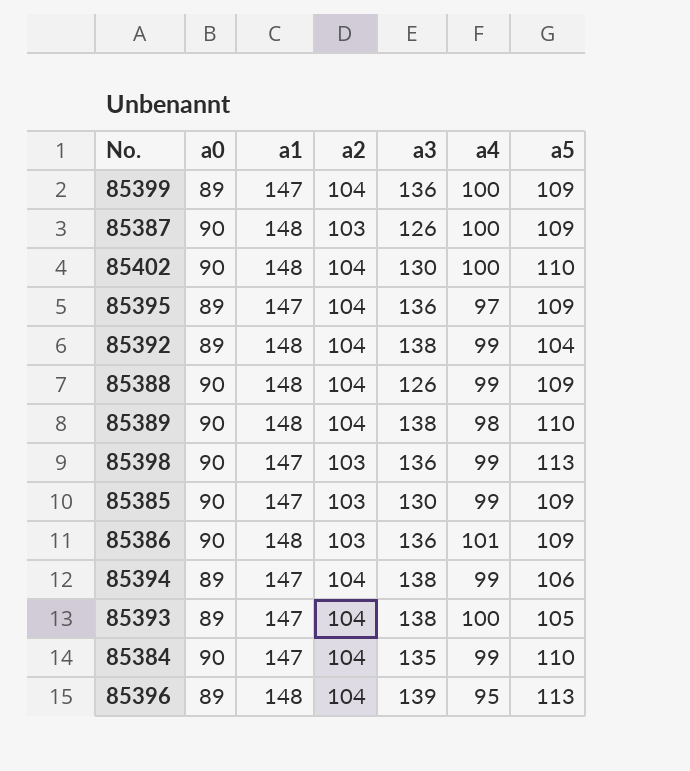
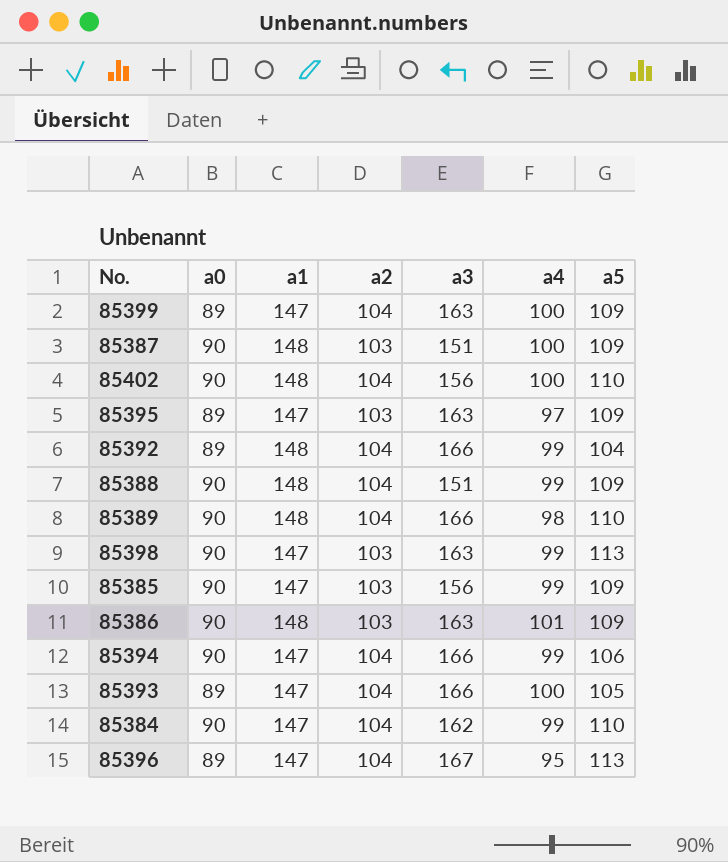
85399 | a3: 136 -> 163
85387 | a3: 126 -> 151
85402 | a3: 130 -> 156
85395 | a2: 104 -> 103
85395 | a3: 136 -> 163
85392 | a3: 138 -> 166
85388 | a3: 126 -> 151
85389 | a3: 138 -> 166
85398 | a3: 136 -> 163
85385 | a3: 130 -> 156
85386 | a3: 136 -> 163
85394 | a0: 89 -> 90
85394 | a3: 138 -> 166
85393 | a3: 138 -> 166
85384 | a3: 135 -> 162
85396 | a1: 148 -> 147
85396 | a3: 139 -> 167

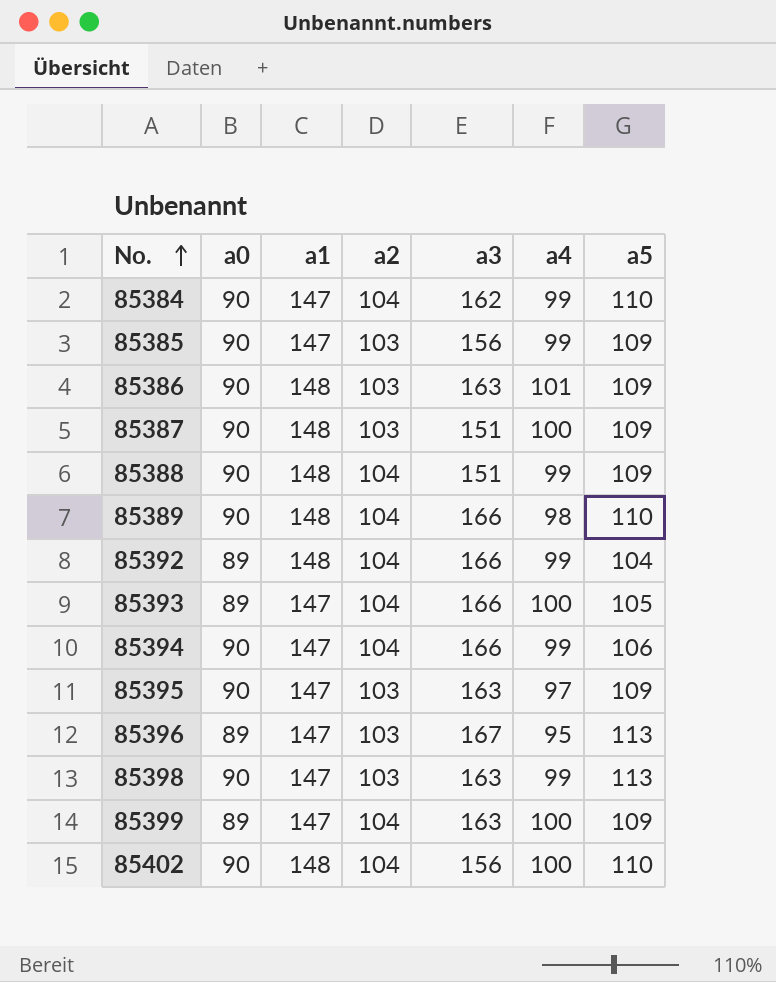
row order: none -> No. ascending
85395 | a0: 89 -> 90
85396 | a2: 104 -> 103

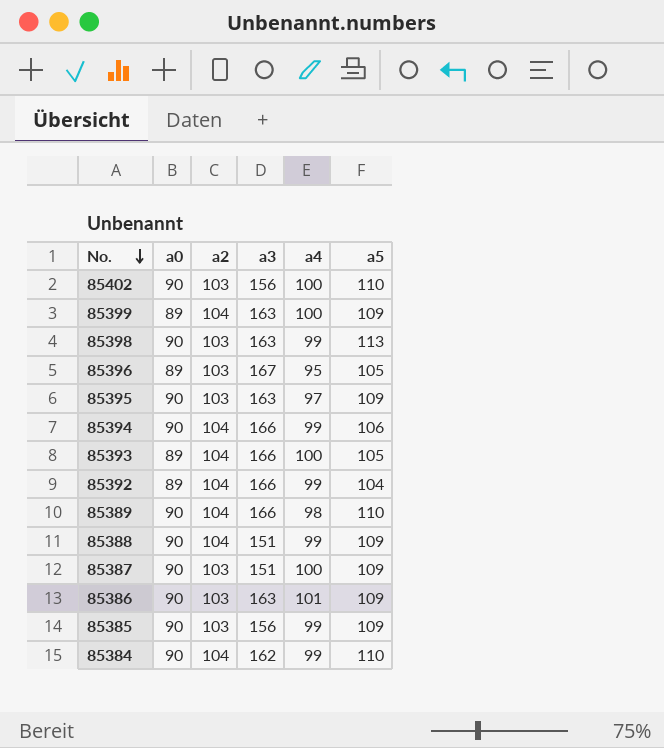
row order: No. ascending -> No. descending
column a1 | position: 3 -> none
85402 | a2: 104 -> 103
85396 | a5: 113 -> 105

